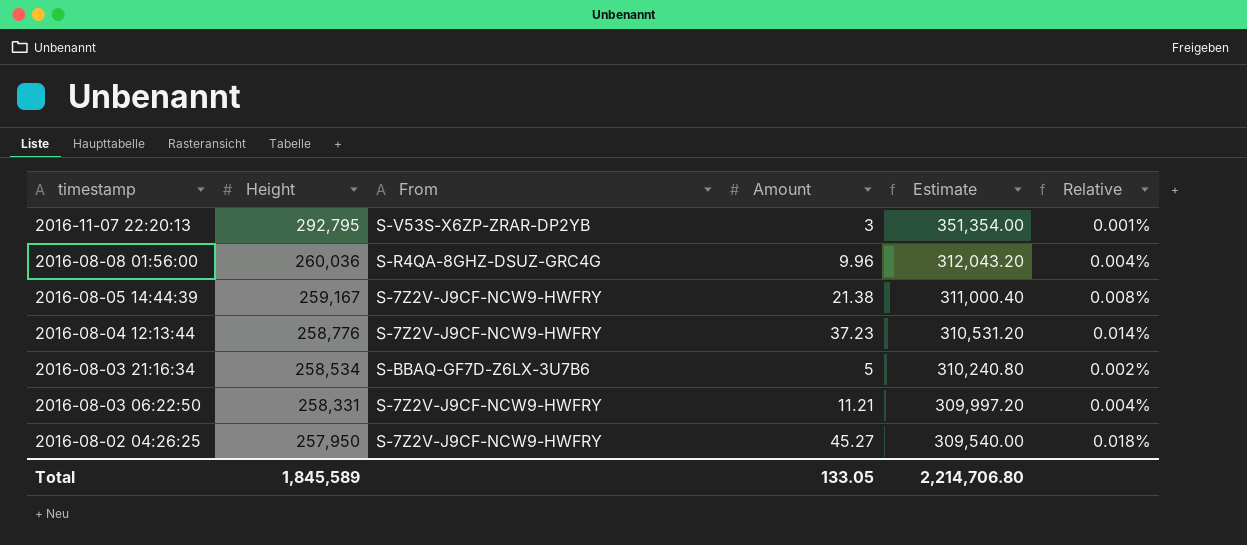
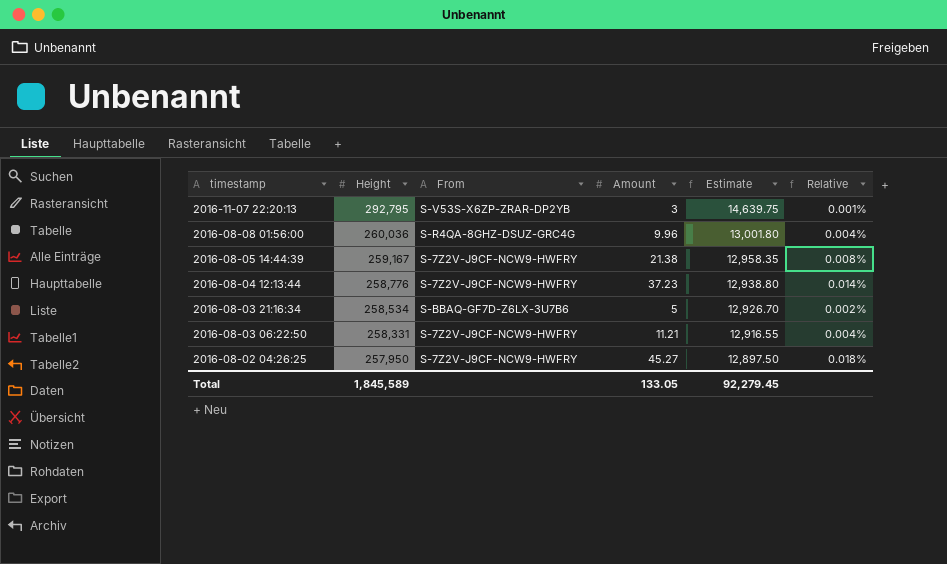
column Estimate | formula: [Height] * 1.2 -> [Height] * 0.05
Total | Estimate: 2,214,706.80 -> 92,279.45

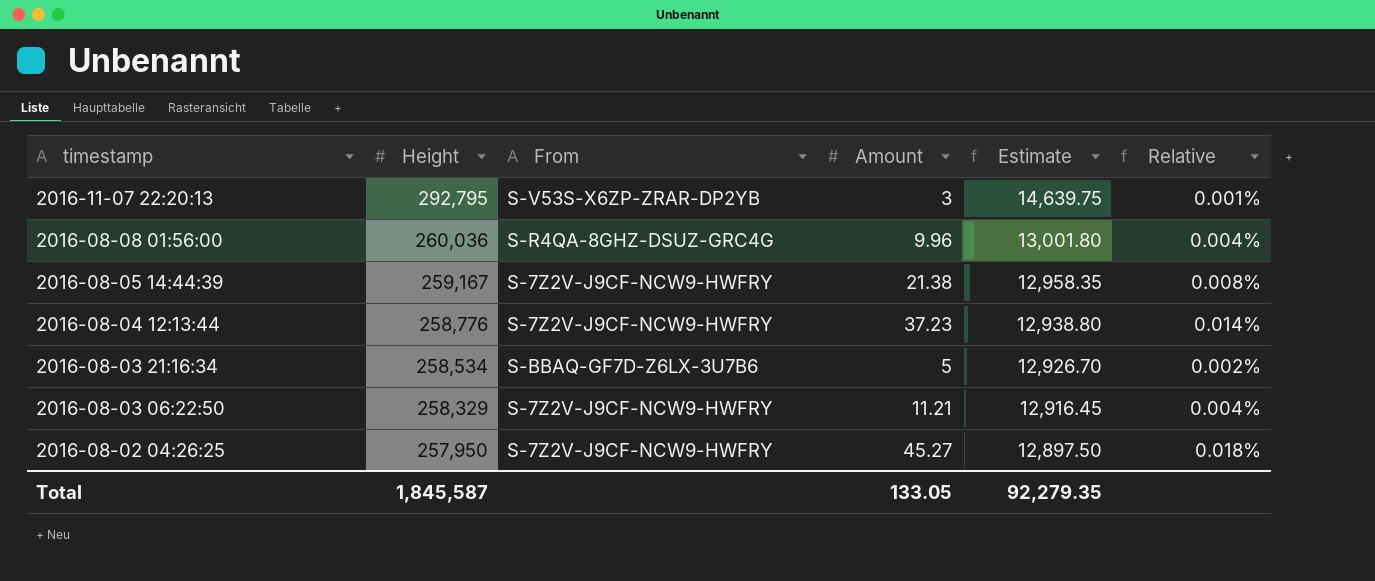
2016-08-03 06:22:50 | Height: 258,331 -> 258,329
2016-08-03 06:22:50 | Estimate: 12,916.55 -> 12,916.45
Total | Height: 1,845,589 -> 1,845,587
Total | Estimate: 92,279.45 -> 92,279.35

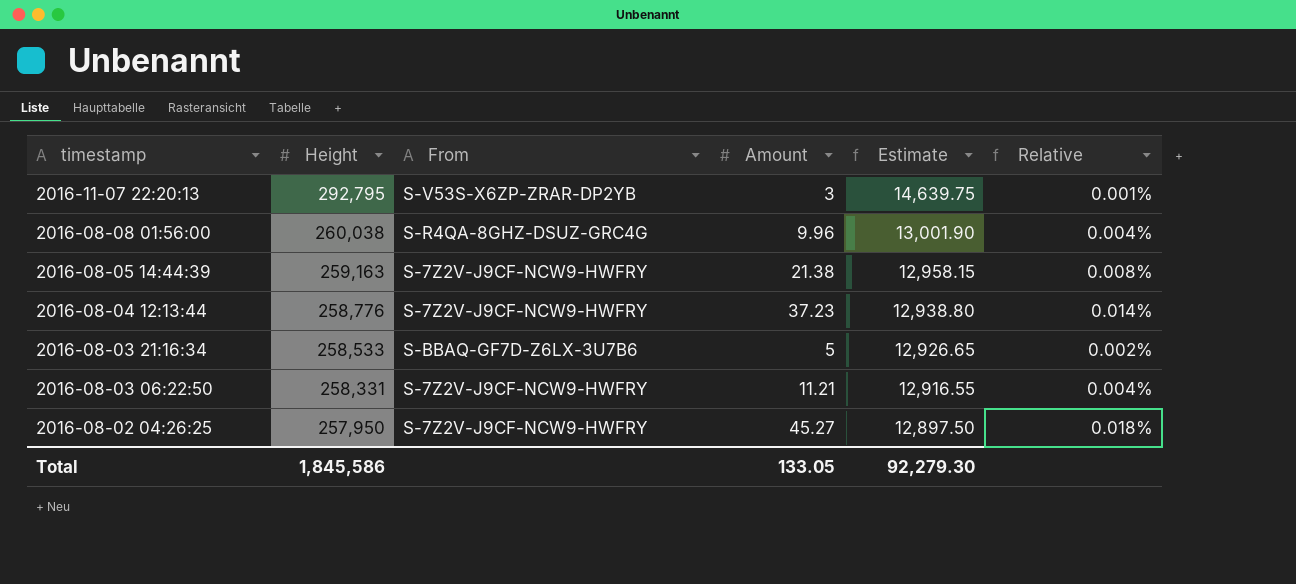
2016-08-08 01:56:00 | Height: 260,036 -> 260,038
2016-08-08 01:56:00 | Estimate: 13,001.80 -> 13,001.90
2016-08-05 14:44:39 | Height: 259,167 -> 259,163
2016-08-05 14:44:39 | Estimate: 12,958.35 -> 12,958.15
2016-08-03 21:16:34 | Height: 258,534 -> 258,533
2016-08-03 21:16:34 | Estimate: 12,926.70 -> 12,926.65
2016-08-03 06:22:50 | Height: 258,329 -> 258,331
2016-08-03 06:22:50 | Estimate: 12,916.45 -> 12,916.55
Total | Height: 1,845,587 -> 1,845,586
Total | Estimate: 92,279.35 -> 92,279.30

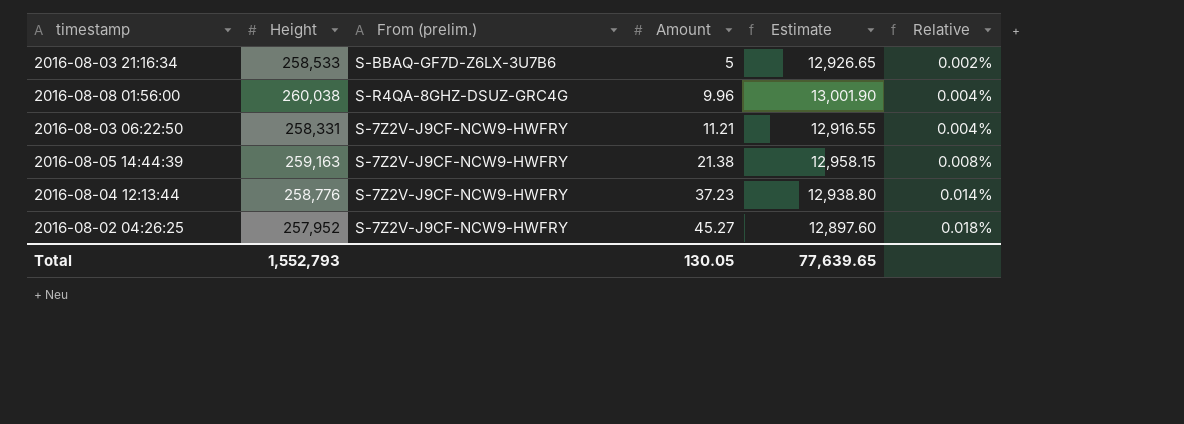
row order: timestamp descending -> Amount ascending
column name: From -> From (prelim.)
row 2016-11-07 22:20:13: 292,795 | S-V53S-X6ZP-ZRAR-DP2YB | 3 | 14,639.75 | 0.001% -> none
2016-08-02 04:26:25 | Height: 257,950 -> 257,952
2016-08-02 04:26:25 | Estimate: 12,897.50 -> 12,897.60
Total | Height: 1,845,586 -> 1,552,793
Total | Amount: 133.05 -> 130.05
Total | Estimate: 92,279.30 -> 77,639.65

